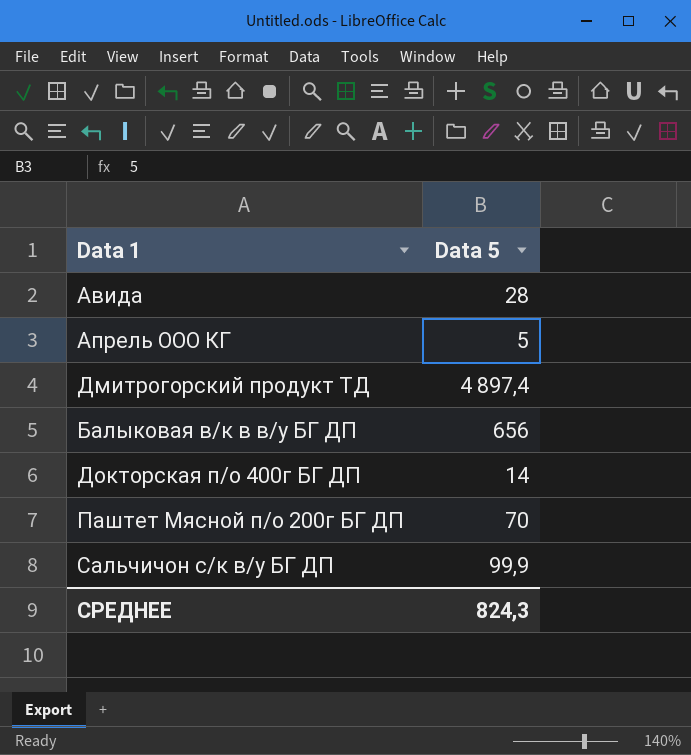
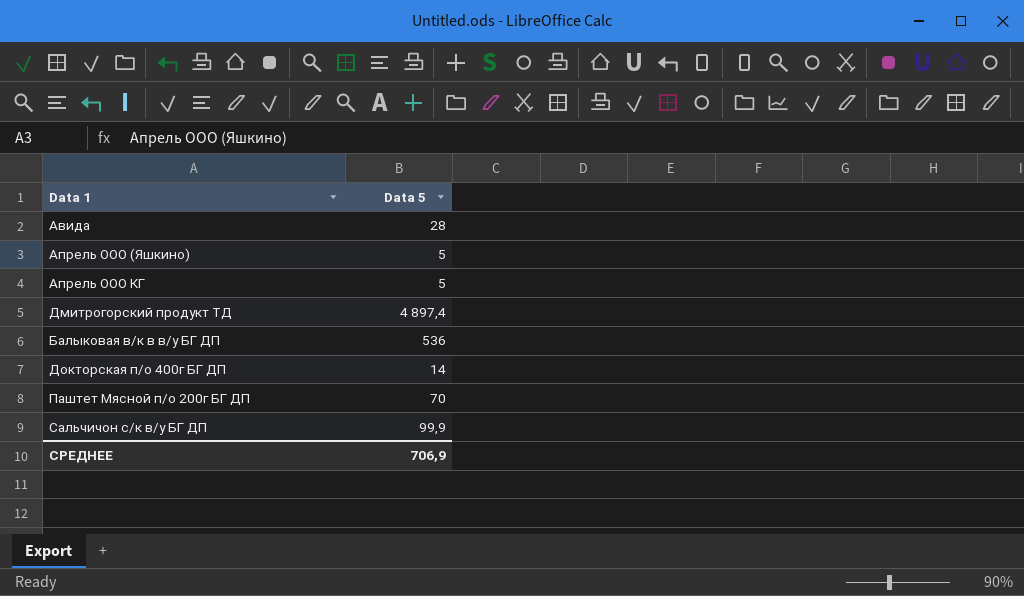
row Апрель ООО (Яшкино): none -> 5
Балыковая в/к в в/у БГ ДП | Data 5: 656 -> 536
СРЕДНЕЕ | Data 5: 824,3 -> 706,9

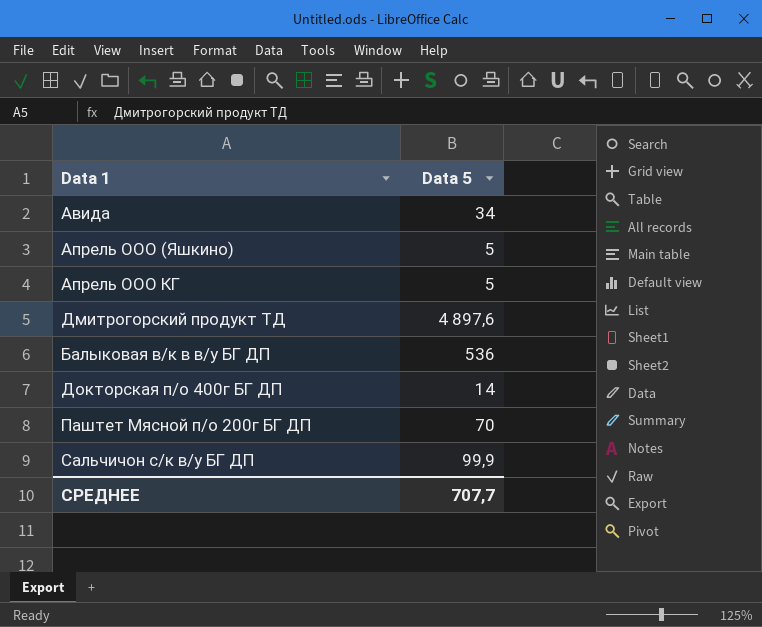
Авида | Data 5: 28 -> 34
Дмитрогорский продукт ТД | Data 5: 4 897,4 -> 4 897,6
СРЕДНЕЕ | Data 5: 706,9 -> 707,7

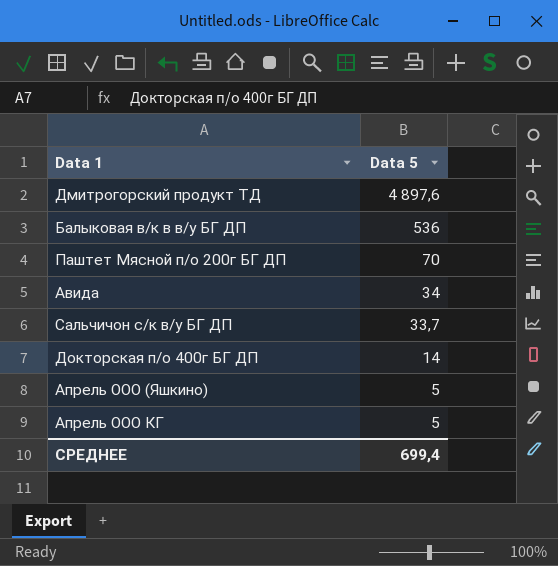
row order: none -> Data 5 descending
Сальчичон с/к в/у БГ ДП | Data 5: 99,9 -> 33,7
СРЕДНЕЕ | Data 5: 707,7 -> 699,4

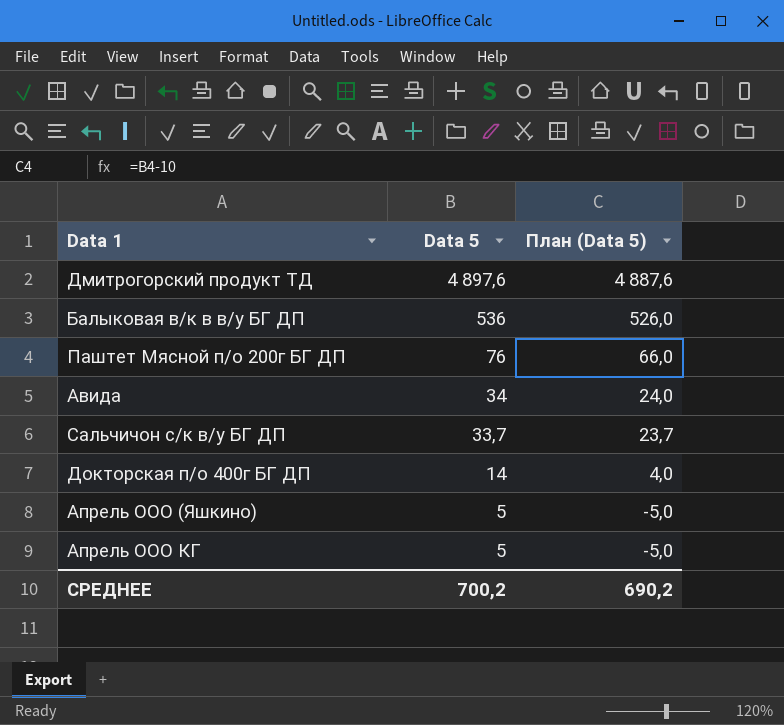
column План (Data 5) | formula: none -> [Data 5] - 10
Паштет Мясной п/о 200г БГ ДП | Data 5: 70 -> 76
СРЕДНЕЕ | Data 5: 699,4 -> 700,2

